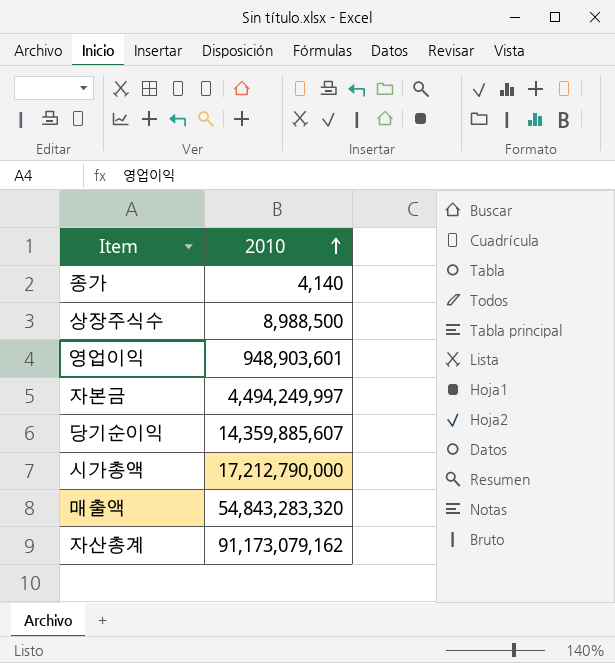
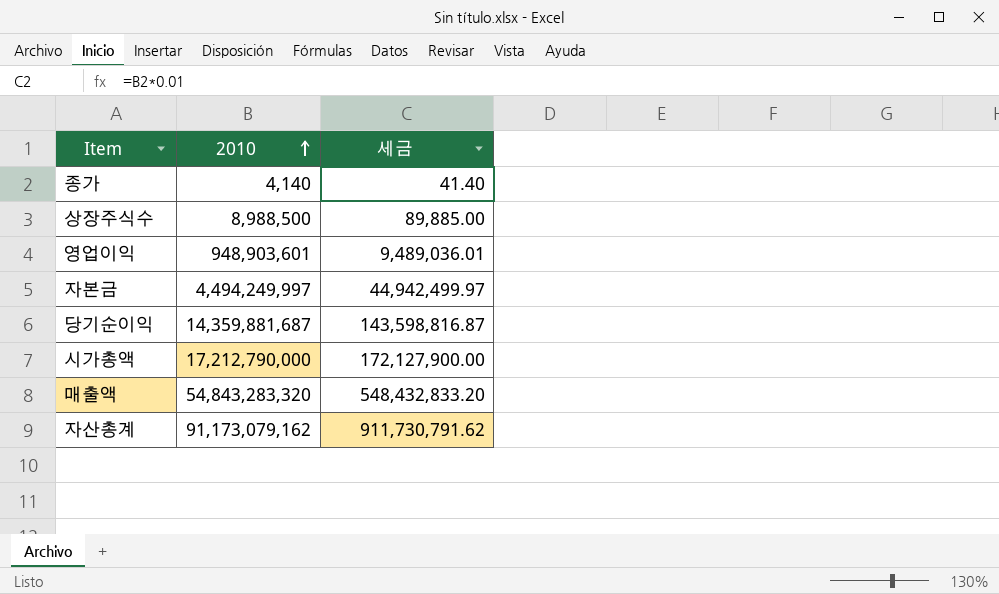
column 세금 | formula: none -> [2010] * 0.01
당기순이익 | 2010: 14,359,885,607 -> 14,359,881,687

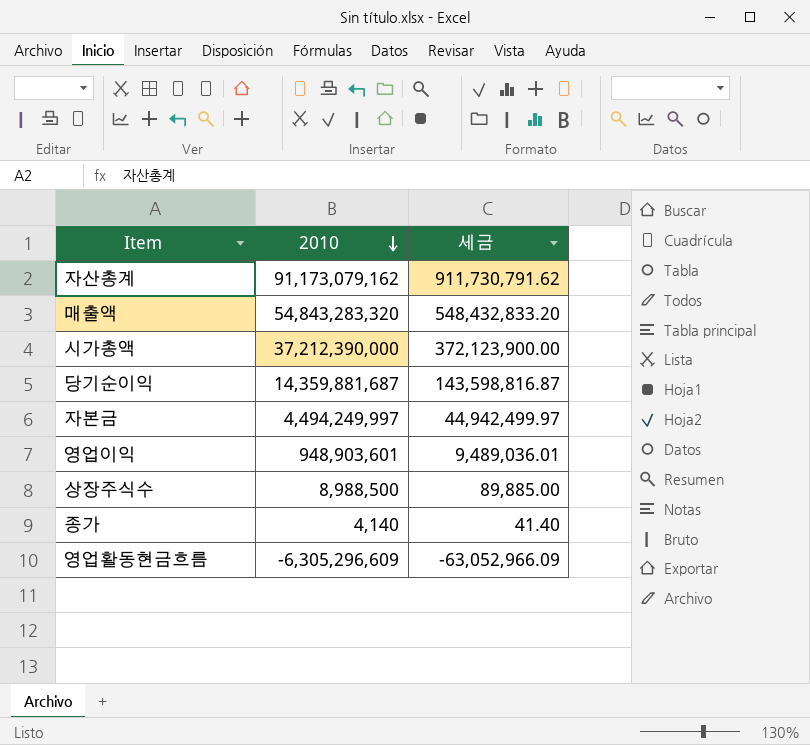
row order: 2010 ascending -> 2010 descending
시가총액 | 2010: 17,212,790,000 -> 37,212,390,000
시가총액 | 세금: 172,127,900.00 -> 372,123,900.00
row 영업활동현금흐름: none -> -6,305,296,609 | -63,052,966.09

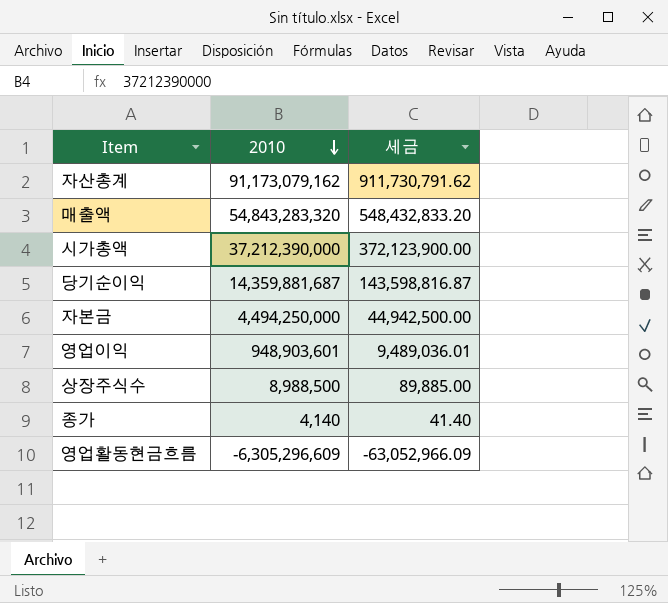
자본금 | 2010: 4,494,249,997 -> 4,494,250,000
자본금 | 세금: 44,942,499.97 -> 44,942,500.00

